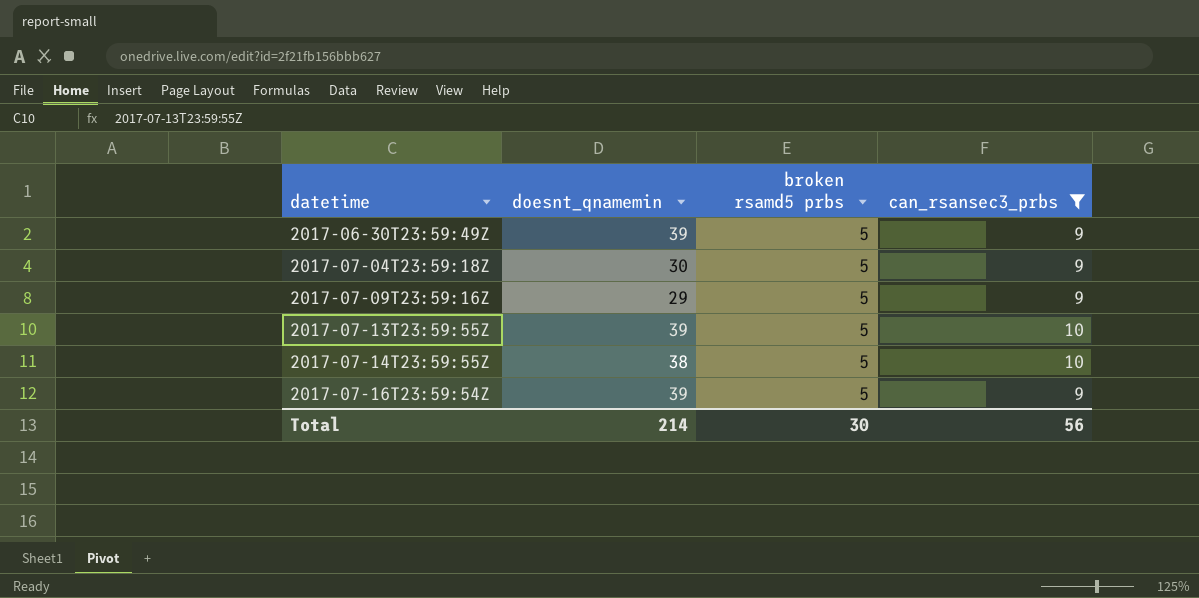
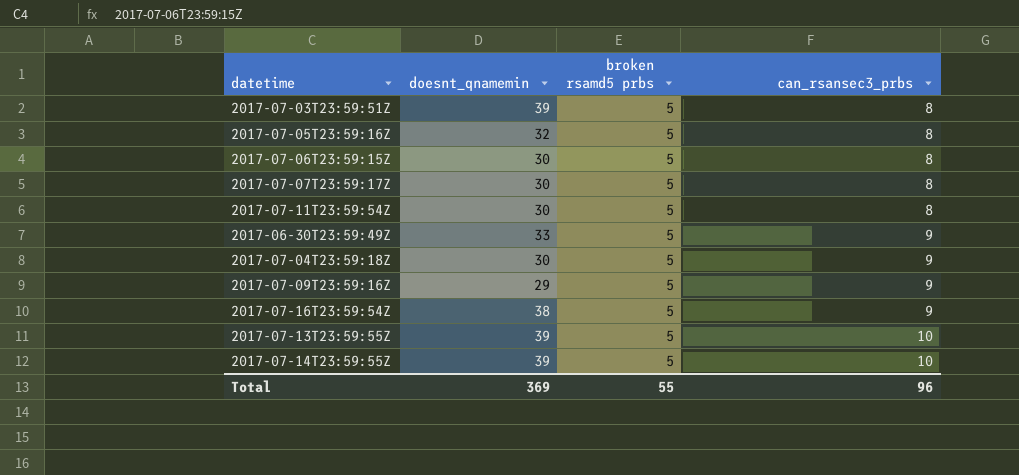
filter: can_rsansec3_prbs != 8 -> none
row order: datetime ascending -> can_rsansec3_prbs ascending
2017-06-30T23:59:49Z | doesnt_qnamemin: 39 -> 33
2017-07-16T23:59:54Z | doesnt_qnamemin: 39 -> 38
2017-07-14T23:59:55Z | doesnt_qnamemin: 38 -> 39
Total | doesnt_qnamemin: 214 -> 369
Total | broken rsamd5 prbs: 30 -> 55
Total | can_rsansec3_prbs: 56 -> 96

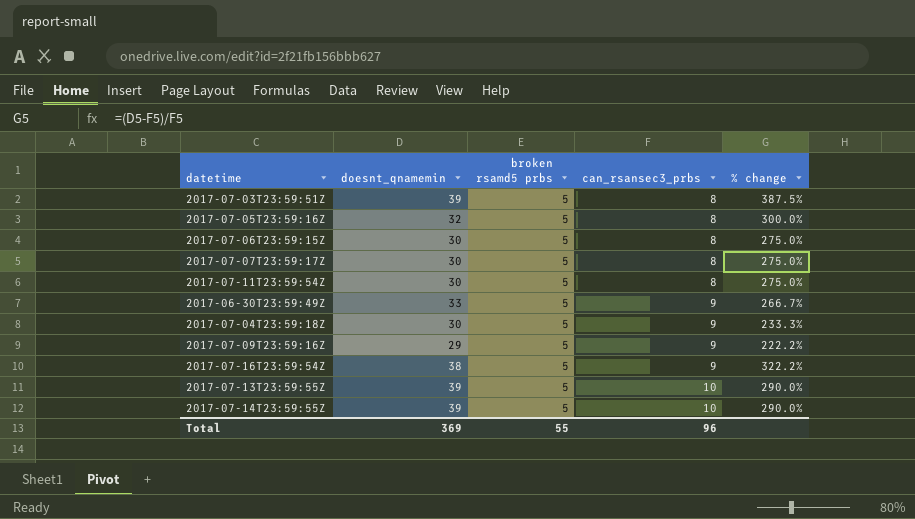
column % change | formula: none -> ([doesnt_qnamemin] - [can_rsansec3_prbs]) / [can_rsansec3_prbs]

